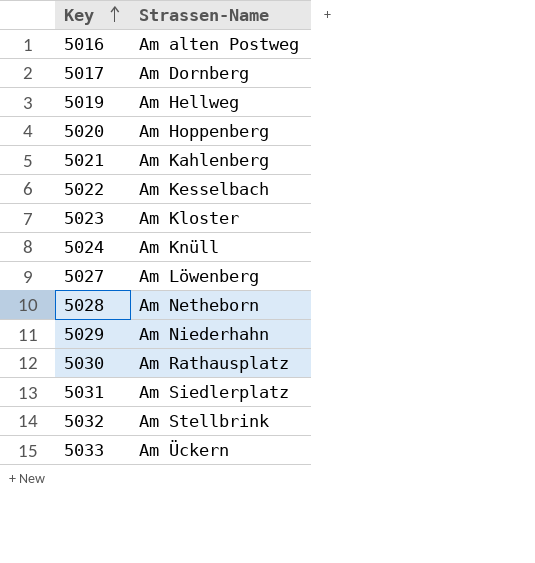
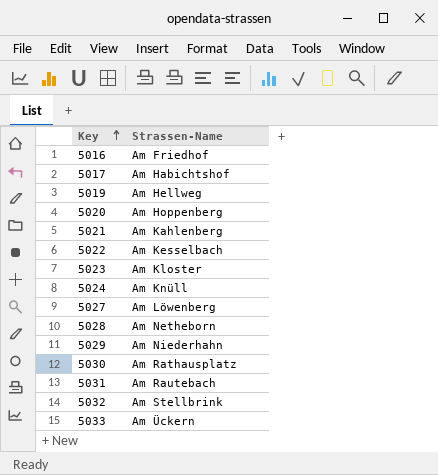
5016 | Strassen-Name: Am alten Postweg -> Am Friedhof
5017 | Strassen-Name: Am Dornberg -> Am Habichtshof
5031 | Strassen-Name: Am Siedlerplatz -> Am Rautebach

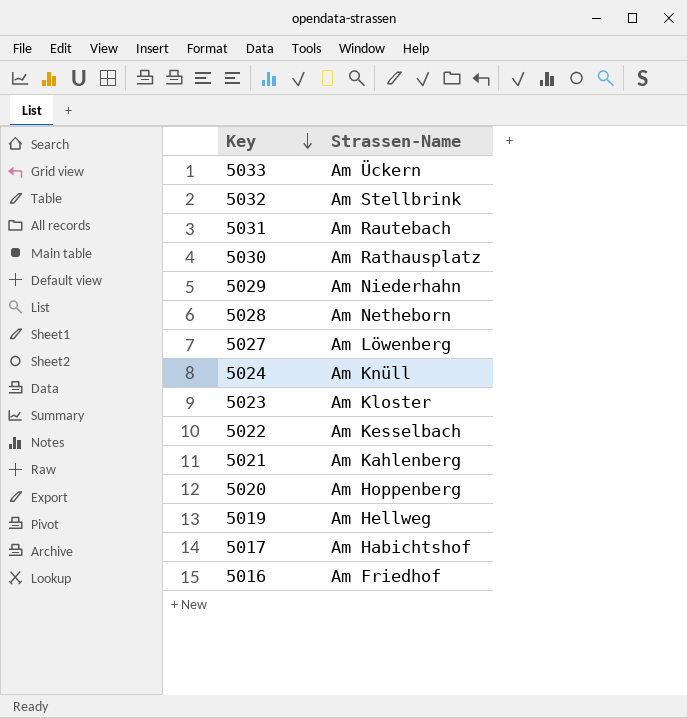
row order: Key ascending -> Key descending

